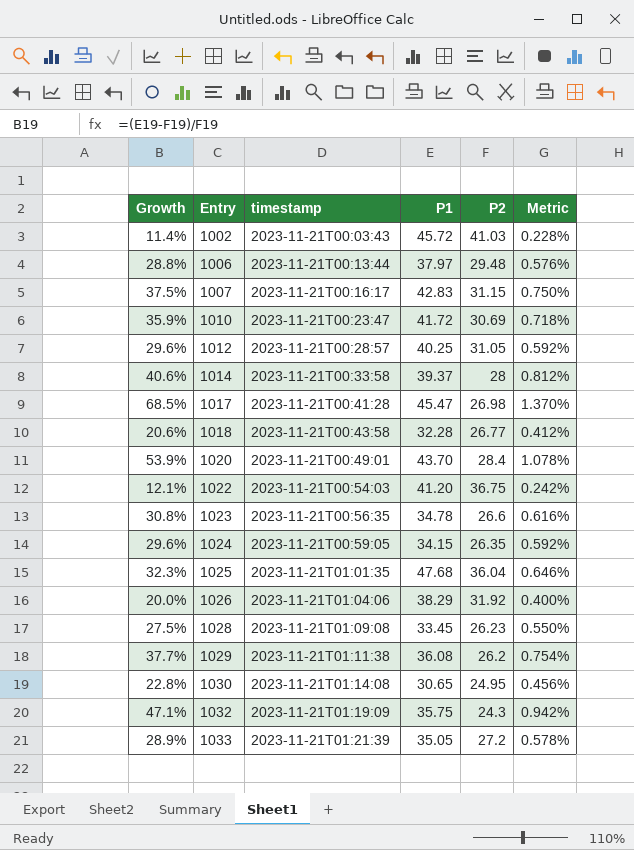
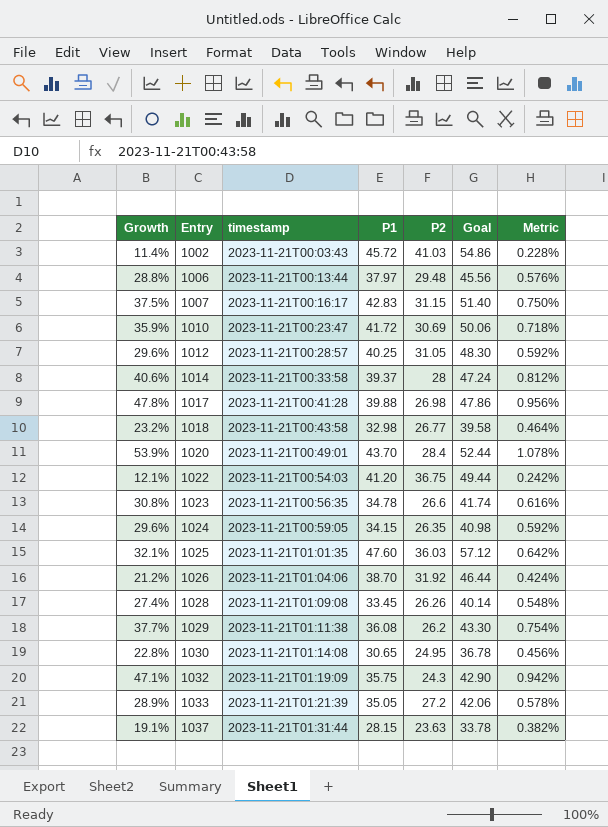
column Goal | formula: none -> [P1] * 1.2
1017 | Growth: 68.5% -> 47.8%
1017 | P1: 45.47 -> 39.88
1017 | Metric: 1.370% -> 0.956%
1018 | Growth: 20.6% -> 23.2%
1018 | P1: 32.28 -> 32.98
1018 | Metric: 0.412% -> 0.464%
1025 | Growth: 32.3% -> 32.1%
1025 | P1: 47.68 -> 47.60
1025 | P2: 36.04 -> 36.03
1025 | Metric: 0.646% -> 0.642%
1026 | Growth: 20.0% -> 21.2%
1026 | P1: 38.29 -> 38.70
1026 | Metric: 0.400% -> 0.424%
1028 | Growth: 27.5% -> 27.4%
1028 | P2: 26.23 -> 26.26
1028 | Metric: 0.550% -> 0.548%
row 1037: none -> 19.1% | 2023-11-21T01:31:44 | 28.15 | 23.63 | 33.78 | 0.382%

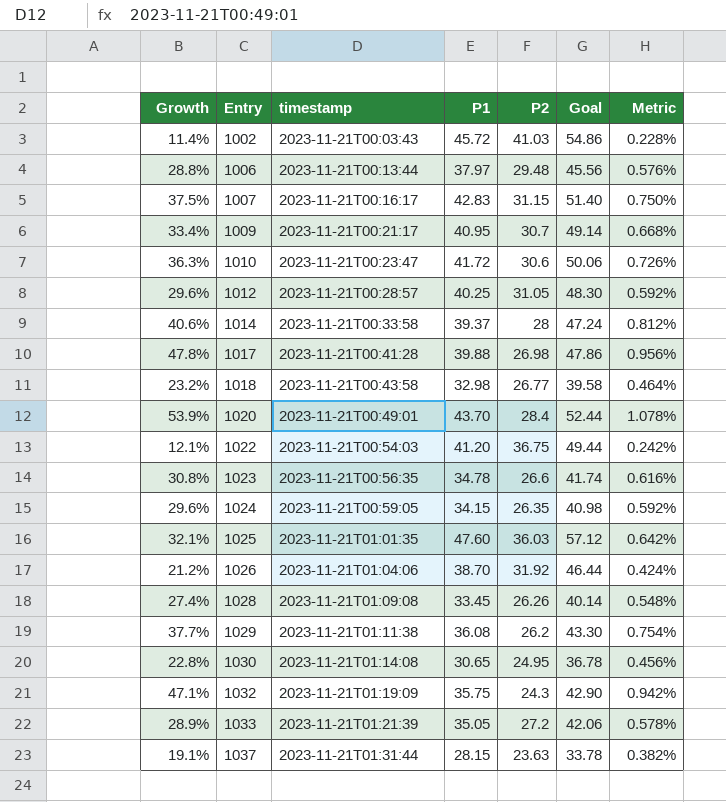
row 1009: none -> 33.4% | 2023-11-21T00:21:17 | 40.95 | 30.7 | 49.14 | 0.668%
1010 | Growth: 35.9% -> 36.3%
1010 | P2: 30.69 -> 30.6
1010 | Metric: 0.718% -> 0.726%

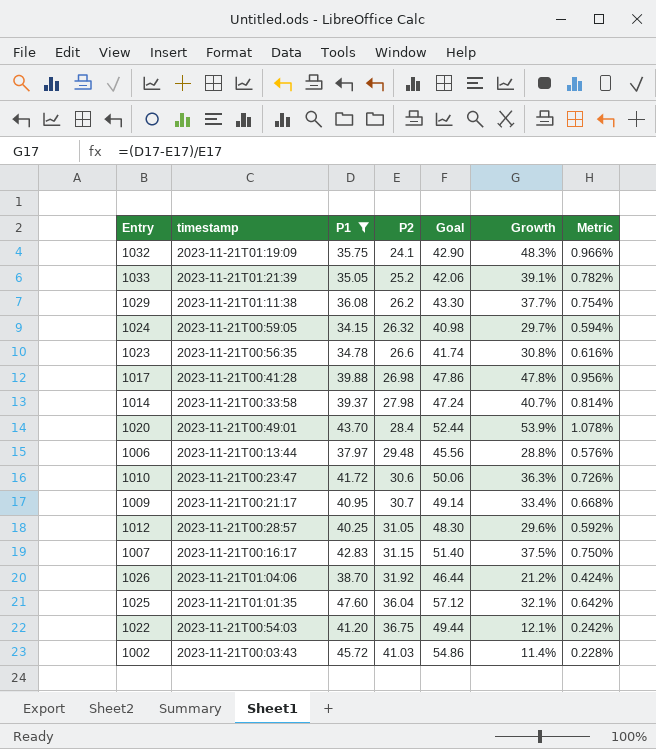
filter: none -> P1 >= 34.15
row order: Entry ascending -> P2 ascending
column Growth | position: 1 -> 6
1032 | P2: 24.3 -> 24.1
1032 | Growth: 47.1% -> 48.3%
1032 | Metric: 0.942% -> 0.966%
1033 | P2: 27.2 -> 25.2
1033 | Growth: 28.9% -> 39.1%
1033 | Metric: 0.578% -> 0.782%
1024 | P2: 26.35 -> 26.32
1024 | Growth: 29.6% -> 29.7%
1024 | Metric: 0.592% -> 0.594%
1014 | P2: 28 -> 27.98
1014 | Growth: 40.6% -> 40.7%
1014 | Metric: 0.812% -> 0.814%
1025 | P2: 36.03 -> 36.04

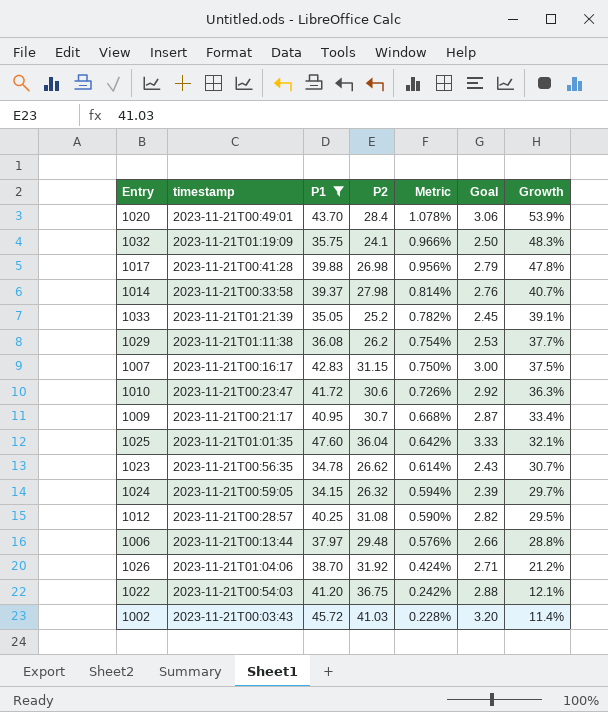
row order: P2 ascending -> Metric descending
column Metric | position: 7 -> 5
column Goal | formula: [P1] * 1.2 -> [P1] * 0.07
1023 | P2: 26.6 -> 26.62
1023 | Metric: 0.616% -> 0.614%
1023 | Growth: 30.8% -> 30.7%
1012 | P2: 31.05 -> 31.08
1012 | Metric: 0.592% -> 0.590%
1012 | Growth: 29.6% -> 29.5%

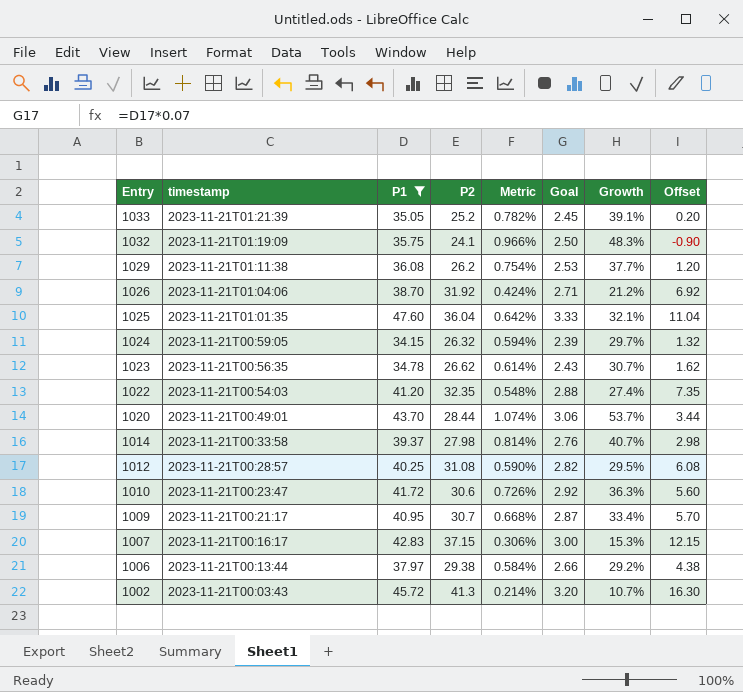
row order: Metric descending -> Entry descending
column Offset | formula: none -> [P2] - 25
row 1017: 2023-11-21T00:41:28 | 39.88 | 26.98 | 0.956% | 2.79 | 47.8% -> none
1022 | P2: 36.75 -> 32.35
1022 | Metric: 0.242% -> 0.548%
1022 | Growth: 12.1% -> 27.4%
1020 | P2: 28.4 -> 28.44
1020 | Metric: 1.078% -> 1.074%
1020 | Growth: 53.9% -> 53.7%
1007 | P2: 31.15 -> 37.15
1007 | Metric: 0.750% -> 0.306%
1007 | Growth: 37.5% -> 15.3%
1006 | P2: 29.48 -> 29.38
1006 | Metric: 0.576% -> 0.584%
1006 | Growth: 28.8% -> 29.2%
1002 | P2: 41.03 -> 41.3
1002 | Metric: 0.228% -> 0.214%
1002 | Growth: 11.4% -> 10.7%

